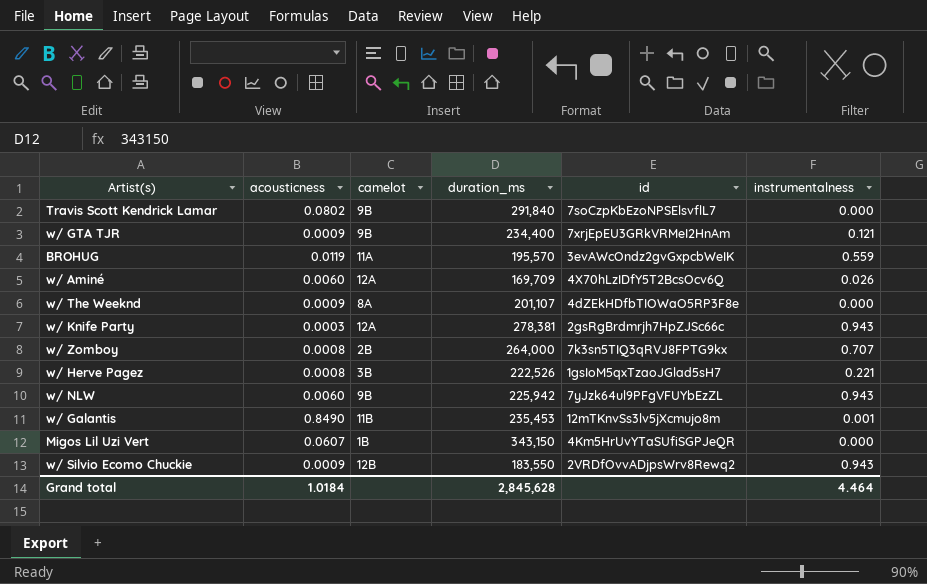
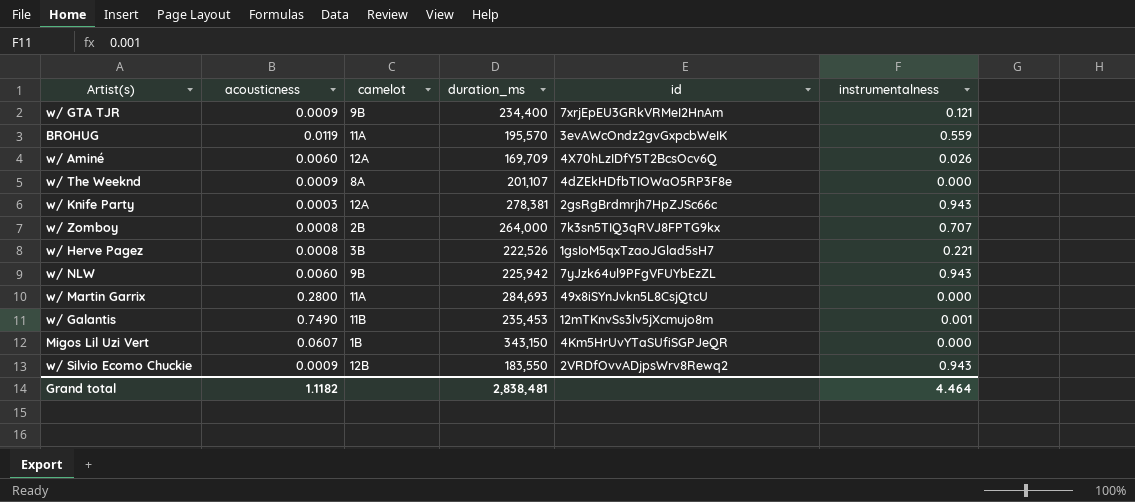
row Travis Scott Kendrick Lamar: 0.0802 | 9B | 291,840 | 7soCzpKbEzoNPSElsvflL7 | 0.000 -> none
row w/ Martin Garrix: none -> 0.2800 | 11A | 284,693 | 49x8iSYnJvkn5L8CsjQtcU | 0.000
w/ Galantis | acousticness: 0.8490 -> 0.7490
Grand total | acousticness: 1.0184 -> 1.1182
Grand total | duration_ms: 2,845,628 -> 2,838,481

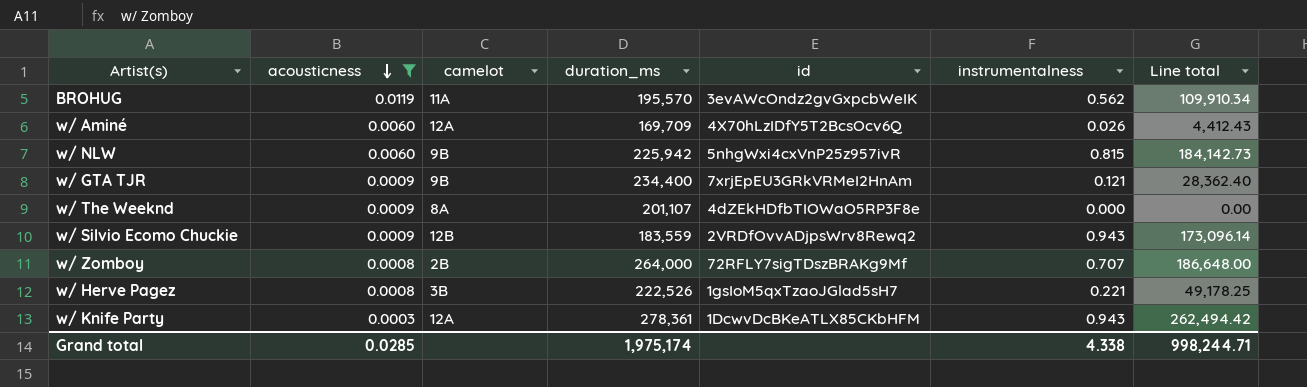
filter: none -> acousticness <= 0.0119
row order: none -> acousticness descending
column Line total | formula: none -> [duration_ms] * [instrumentalness]
BROHUG | instrumentalness: 0.559 -> 0.562
w/ NLW | id: 7yJzk64ul9PFgVFUYbEzZL -> 5nhgWxi4cxVnP25z957ivR
w/ NLW | instrumentalness: 0.943 -> 0.815
w/ Silvio Ecomo Chuckie | duration_ms: 183,550 -> 183,559
w/ Zomboy | id: 7k3sn5TIQ3qRVJ8FPTG9kx -> 72RFLY7sigTDszBRAKg9Mf
w/ Knife Party | duration_ms: 278,381 -> 278,361
w/ Knife Party | id: 2gsRgBrdmrjh7HpZJSc66c -> 1DcwvDcBKeATLX85CKbHFM
Grand total | acousticness: 1.1182 -> 0.0285
Grand total | duration_ms: 2,838,481 -> 1,975,174
Grand total | instrumentalness: 4.464 -> 4.338

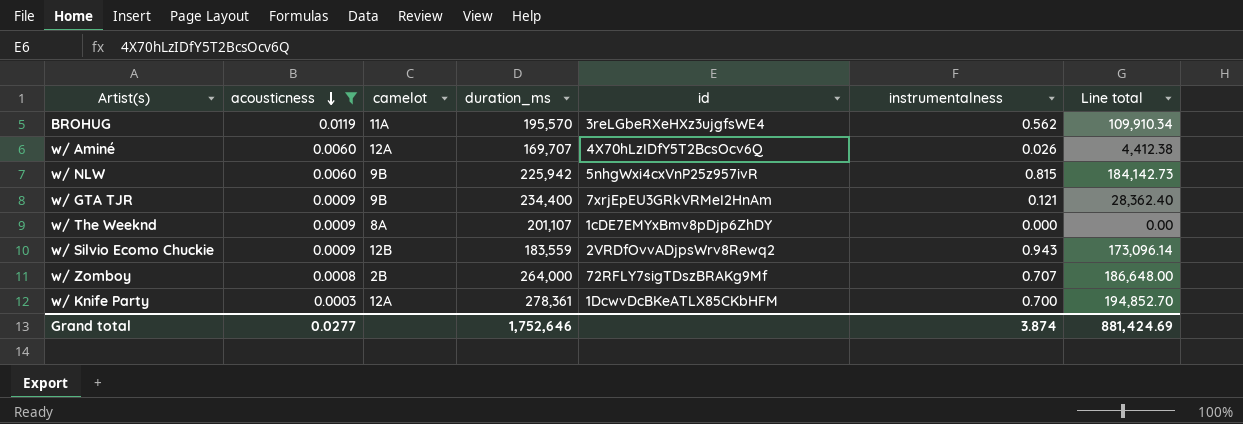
row w/ Herve Pagez: 0.0008 | 3B | 222,526 | 1gsIoM5qxTzaoJGlad5sH7 | 0.221 | 49,178.25 -> none
BROHUG | id: 3evAWcOndz2gvGxpcbWeIK -> 3reLGbeRXeHXz3ujgfsWE4
w/ Aminé | duration_ms: 169,709 -> 169,707
w/ Aminé | Line total: 4,412.43 -> 4,412.38
w/ The Weeknd | id: 4dZEkHDfbTIOWaO5RP3F8e -> 1cDE7EMYxBmv8pDjp6ZhDY
w/ Knife Party | instrumentalness: 0.943 -> 0.700
w/ Knife Party | Line total: 262,494.42 -> 194,852.70
Grand total | acousticness: 0.0285 -> 0.0277
Grand total | duration_ms: 1,975,174 -> 1,752,646
Grand total | instrumentalness: 4.338 -> 3.874
Grand total | Line total: 998,244.71 -> 881,424.69

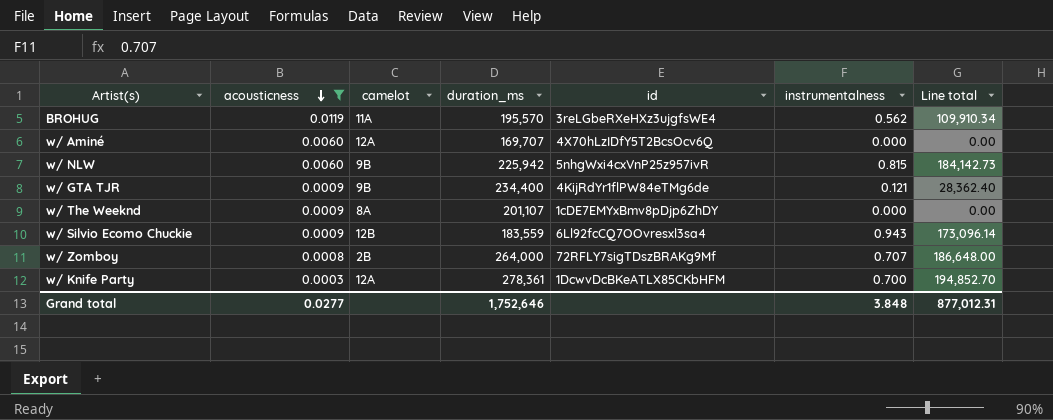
w/ Aminé | instrumentalness: 0.026 -> 0.000
w/ Aminé | Line total: 4,412.38 -> 0.00
w/ GTA TJR | id: 7xrjEpEU3GRkVRMeI2HnAm -> 4KijRdYr1flPW84eTMg6de
w/ Silvio Ecomo Chuckie | id: 2VRDfOvvADjpsWrv8Rewq2 -> 6Ll92fcCQ7OOvresxl3sa4
Grand total | instrumentalness: 3.874 -> 3.848
Grand total | Line total: 881,424.69 -> 877,012.31

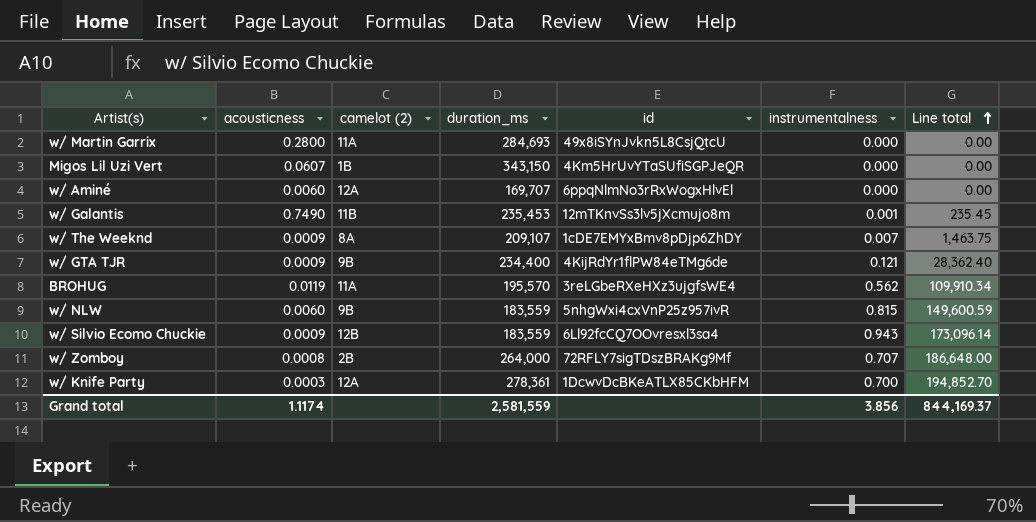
filter: acousticness <= 0.0119 -> none
row order: acousticness descending -> Line total ascending
column name: camelot -> camelot (2)
w/ Aminé | id: 4X70hLzIDfY5T2BcsOcv6Q -> 6ppqNlmNo3rRxWogxHlvEl
w/ The Weeknd | duration_ms: 201,107 -> 209,107
w/ The Weeknd | instrumentalness: 0.000 -> 0.007
w/ The Weeknd | Line total: 0.00 -> 1,463.75
w/ NLW | duration_ms: 225,942 -> 183,559
w/ NLW | Line total: 184,142.73 -> 149,600.59
Grand total | acousticness: 0.0277 -> 1.1174
Grand total | duration_ms: 1,752,646 -> 2,581,559
Grand total | instrumentalness: 3.848 -> 3.856
Grand total | Line total: 877,012.31 -> 844,169.37

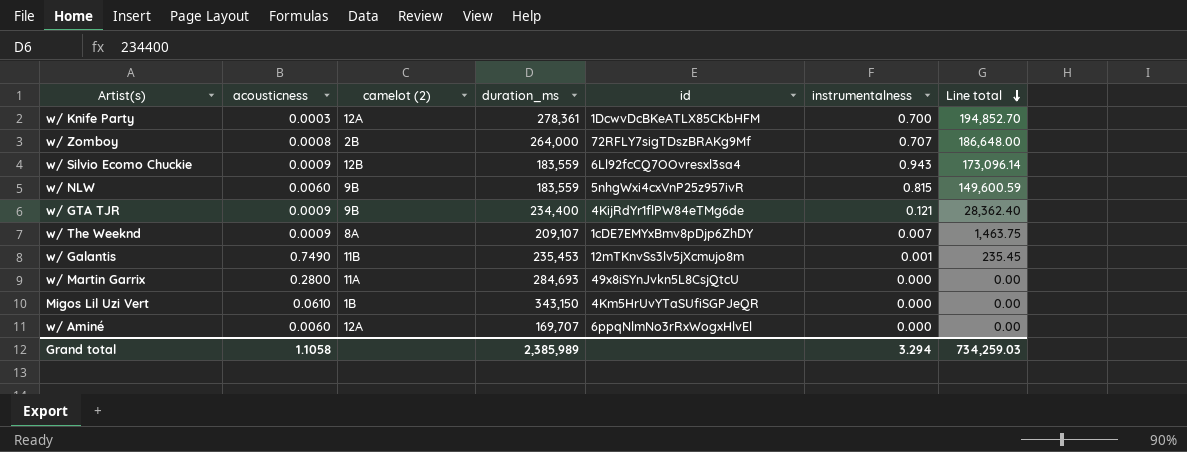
row order: Line total ascending -> Line total descending
row BROHUG: 0.0119 | 11A | 195,570 | 3reLGbeRXeHXz3ujgfsWE4 | 0.562 | 109,910.34 -> none
Migos Lil Uzi Vert | acousticness: 0.0607 -> 0.0610
Grand total | acousticness: 1.1174 -> 1.1058
Grand total | duration_ms: 2,581,559 -> 2,385,989
Grand total | instrumentalness: 3.856 -> 3.294
Grand total | Line total: 844,169.37 -> 734,259.03

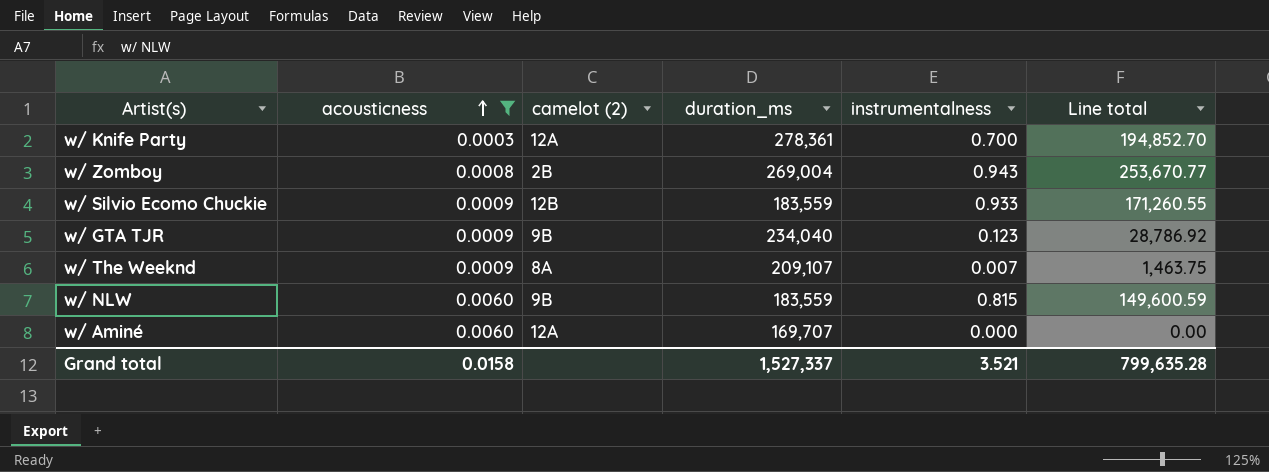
filter: none -> acousticness <= 0.0060
row order: Line total descending -> acousticness ascending
column id | position: 5 -> none
w/ Zomboy | duration_ms: 264,000 -> 269,004
w/ Zomboy | instrumentalness: 0.707 -> 0.943
w/ Zomboy | Line total: 186,648.00 -> 253,670.77
w/ Silvio Ecomo Chuckie | instrumentalness: 0.943 -> 0.933
w/ Silvio Ecomo Chuckie | Line total: 173,096.14 -> 171,260.55
w/ GTA TJR | duration_ms: 234,400 -> 234,040
w/ GTA TJR | instrumentalness: 0.121 -> 0.123
w/ GTA TJR | Line total: 28,362.40 -> 28,786.92
Grand total | acousticness: 1.1058 -> 0.0158
Grand total | duration_ms: 2,385,989 -> 1,527,337
Grand total | instrumentalness: 3.294 -> 3.521
Grand total | Line total: 734,259.03 -> 799,635.28

